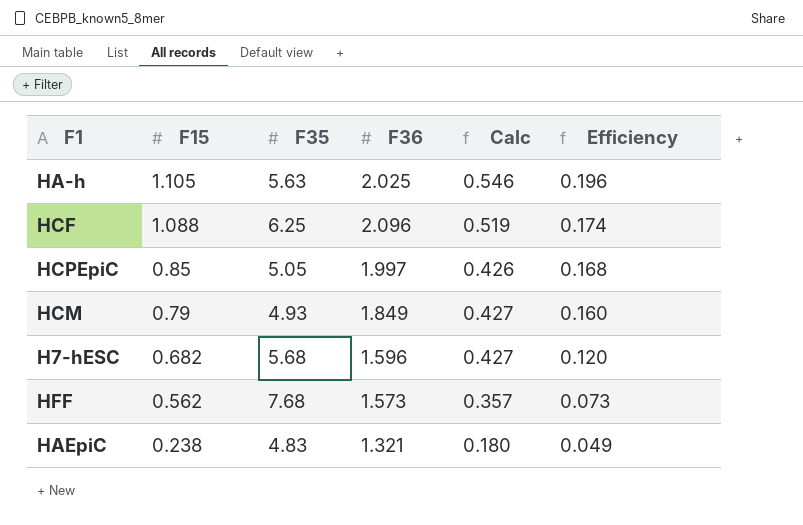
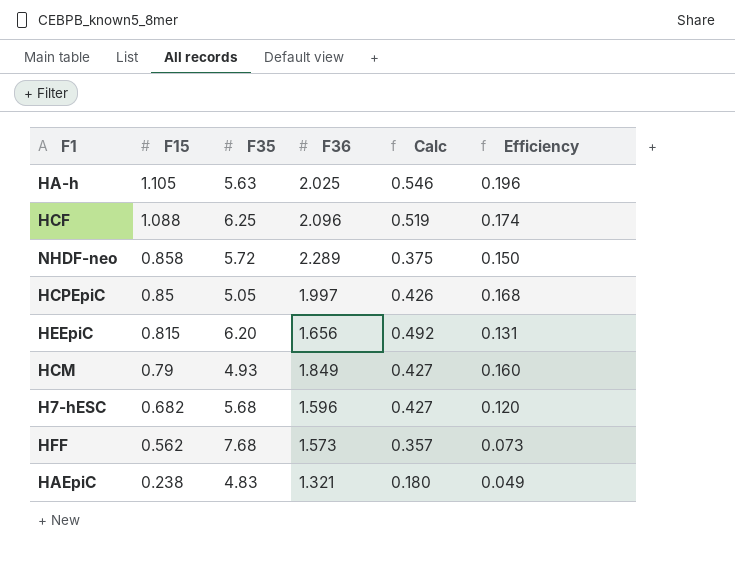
row NHDF-neo: none -> 0.858 | 5.72 | 2.289 | 0.375 | 0.150
row HEEpiC: none -> 0.815 | 6.20 | 1.656 | 0.492 | 0.131

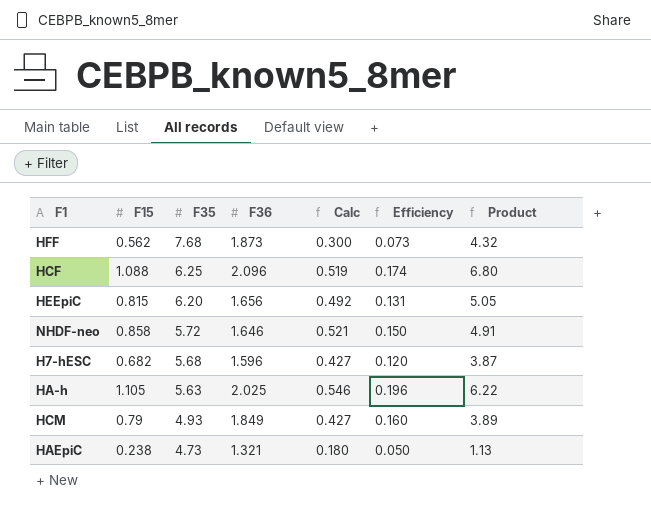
row order: F15 descending -> F35 descending
column Product | formula: none -> [F15] * [F35]
row HCPEpiC: 0.85 | 5.05 | 1.997 | 0.426 | 0.168 -> none
HFF | F36: 1.573 -> 1.873
HFF | Calc: 0.357 -> 0.300
NHDF-neo | F36: 2.289 -> 1.646
NHDF-neo | Calc: 0.375 -> 0.521
HAEpiC | F35: 4.83 -> 4.73
HAEpiC | Efficiency: 0.049 -> 0.050

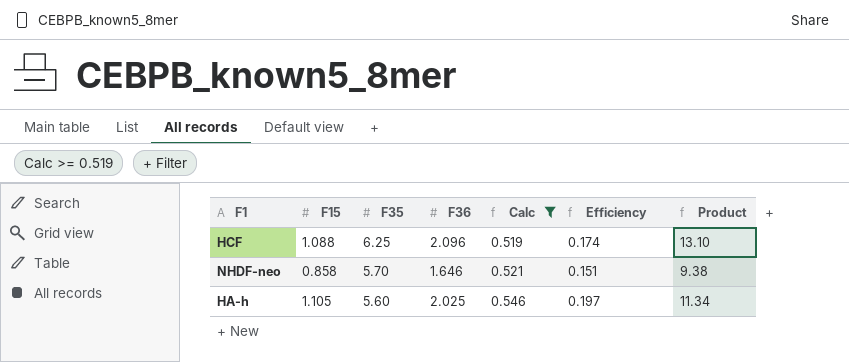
filter: none -> Calc >= 0.519
column Product | formula: [F15] * [F35] -> [F35] * [F36]
NHDF-neo | F35: 5.72 -> 5.70
NHDF-neo | Efficiency: 0.150 -> 0.151
HA-h | F35: 5.63 -> 5.60
HA-h | Efficiency: 0.196 -> 0.197

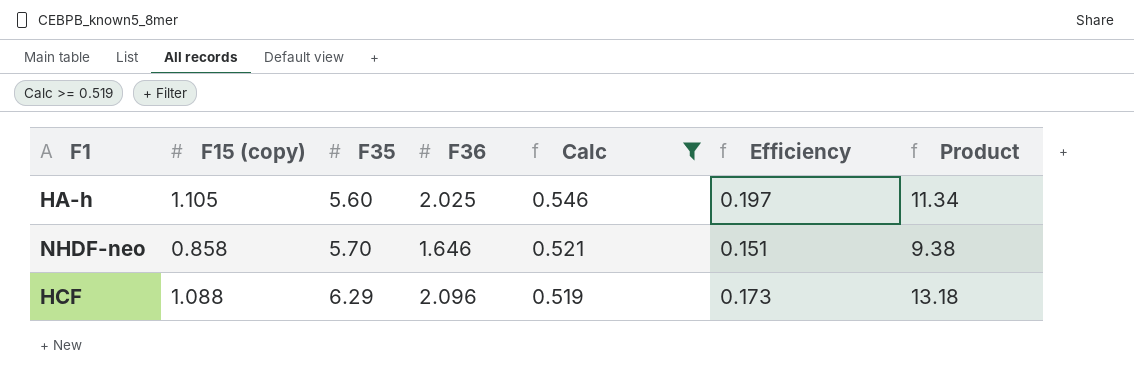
row order: F35 descending -> F35 ascending
column name: F15 -> F15 (copy)
HCF | F35: 6.25 -> 6.29
HCF | Efficiency: 0.174 -> 0.173
HCF | Product: 13.10 -> 13.18

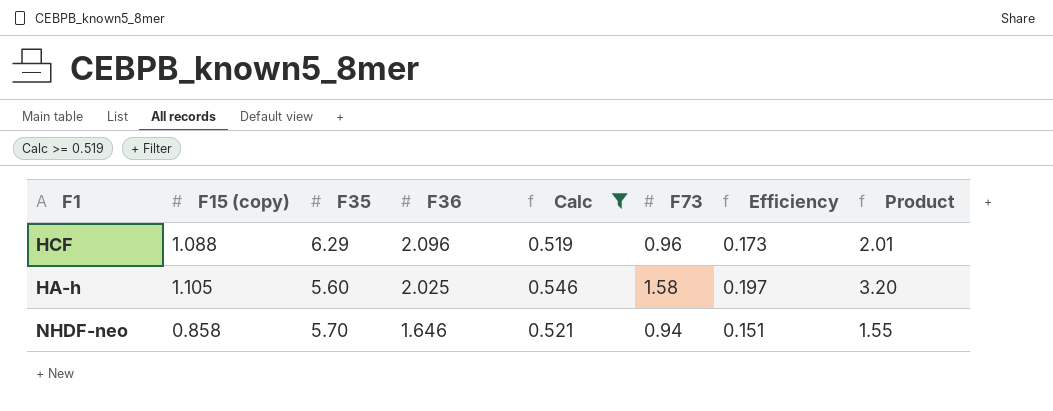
row order: F35 ascending -> F36 descending
column F73 | position: none -> 6
column Product | formula: [F35] * [F36] -> [F36] * [F73]

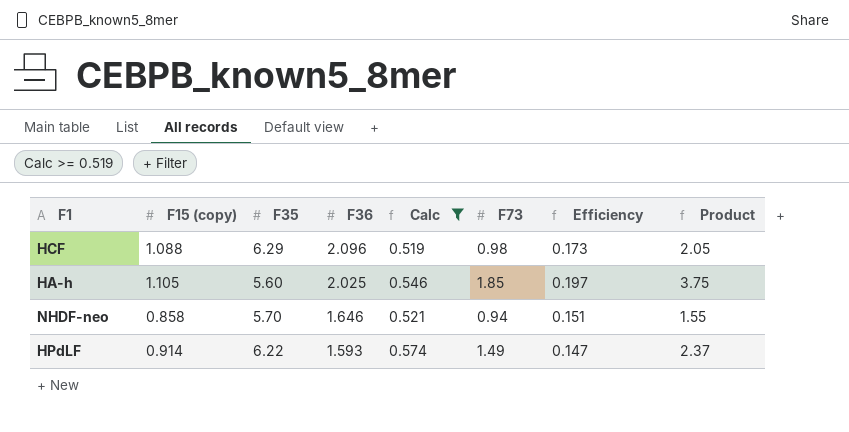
HCF | F73: 0.96 -> 0.98
HCF | Product: 2.01 -> 2.05
HA-h | F73: 1.58 -> 1.85
HA-h | Product: 3.20 -> 3.75
row HPdLF: none -> 0.914 | 6.22 | 1.593 | 0.574 | 1.49 | 0.147 | 2.37

